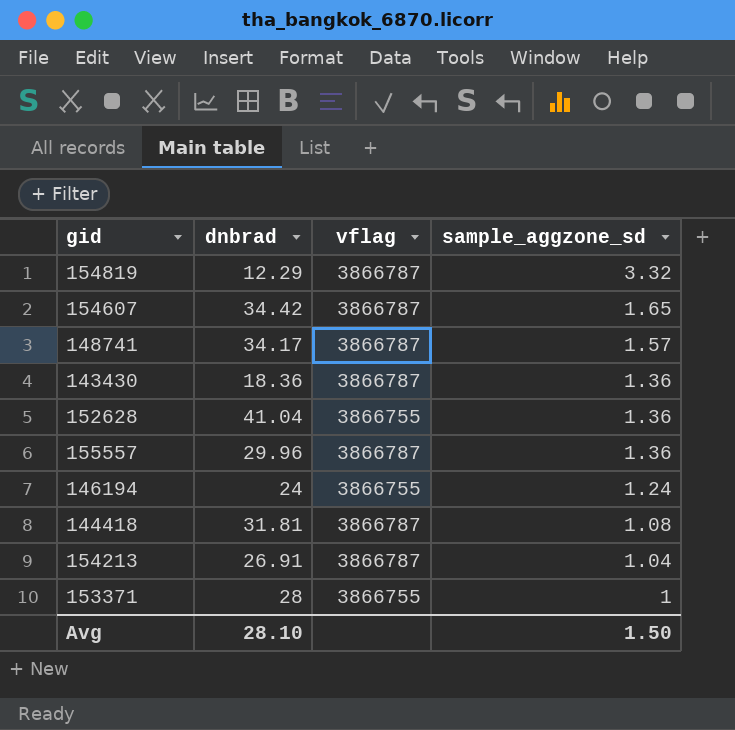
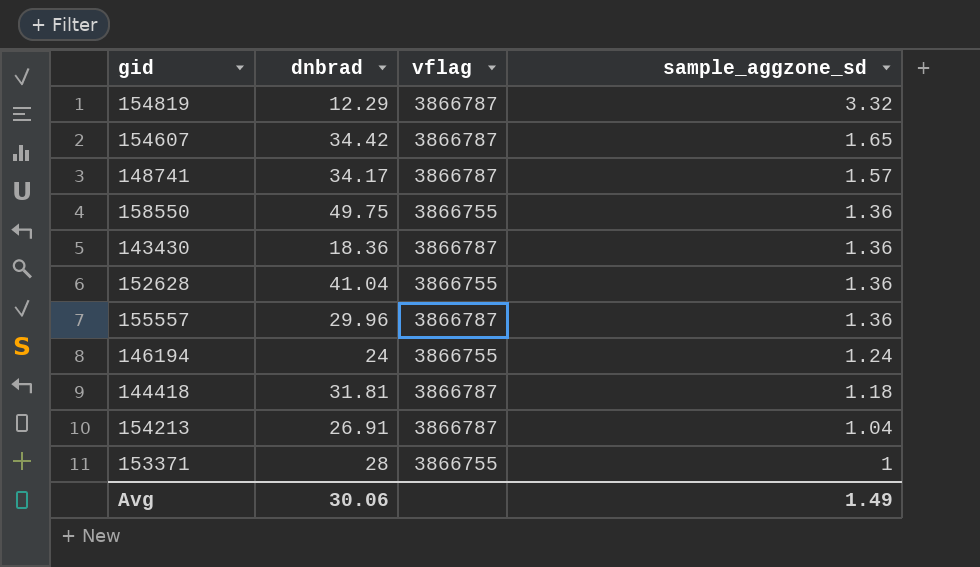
row 158550: none -> 49.75 | 3866755 | 1.36
144418 | sample_aggzone_sd: 1.08 -> 1.18
Avg | dnbrad: 28.10 -> 30.06
Avg | sample_aggzone_sd: 1.50 -> 1.49

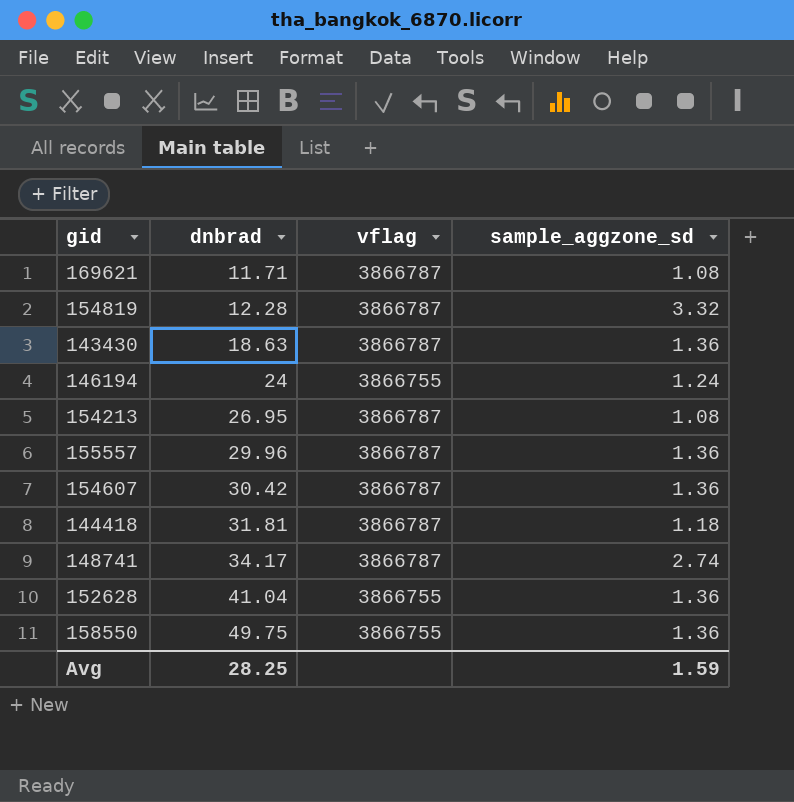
row order: sample_aggzone_sd descending -> dnbrad ascending
row 153371: 28 | 3866755 | 1 -> none
row 169621: none -> 11.71 | 3866787 | 1.08
154819 | dnbrad: 12.29 -> 12.28
143430 | dnbrad: 18.36 -> 18.63
154213 | dnbrad: 26.91 -> 26.95
154213 | sample_aggzone_sd: 1.04 -> 1.08
154607 | dnbrad: 34.42 -> 30.42
154607 | sample_aggzone_sd: 1.65 -> 1.36
148741 | sample_aggzone_sd: 1.57 -> 2.74
Avg | dnbrad: 30.06 -> 28.25
Avg | sample_aggzone_sd: 1.49 -> 1.59

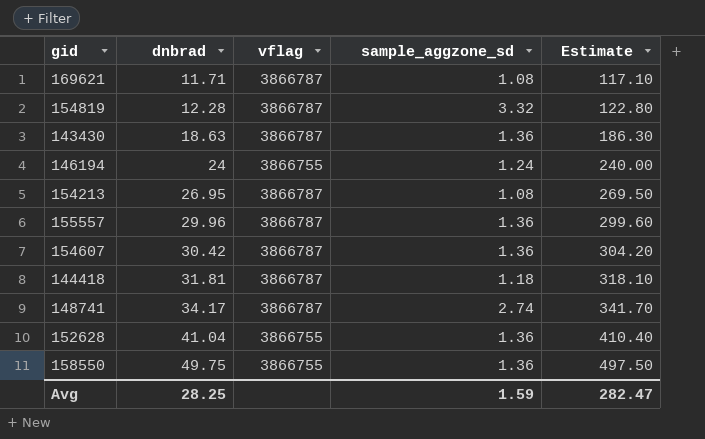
column Estimate | formula: none -> [dnbrad] * 10

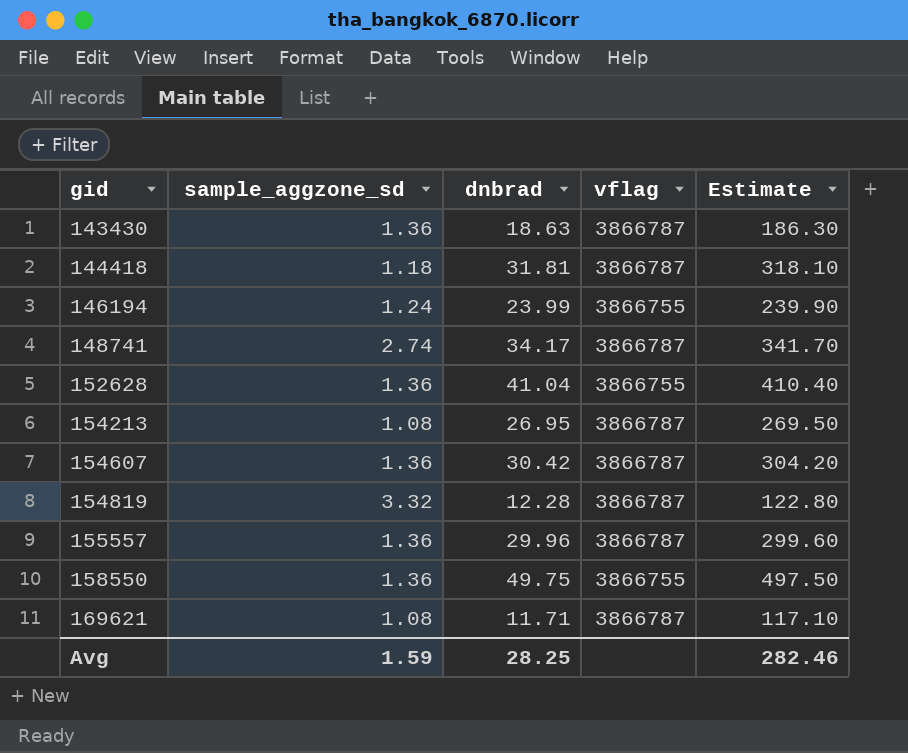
row order: dnbrad ascending -> gid ascending
column sample_aggzone_sd | position: 4 -> 2
146194 | dnbrad: 24 -> 23.99
146194 | Estimate: 240.00 -> 239.90
Avg | Estimate: 282.47 -> 282.46

